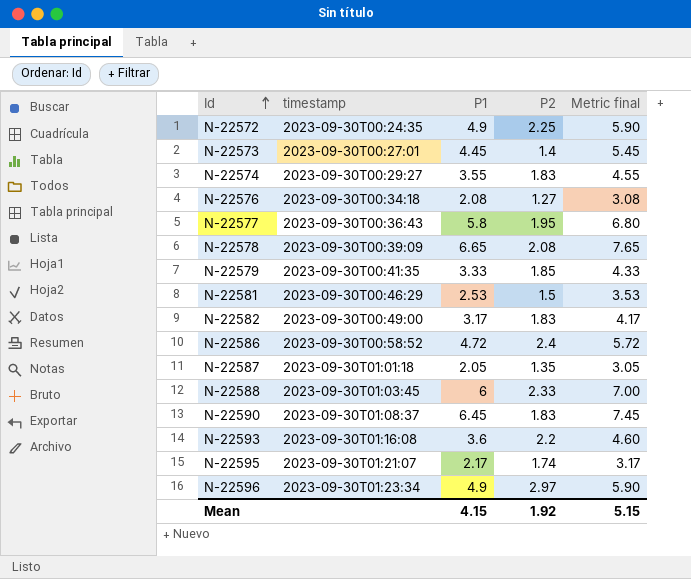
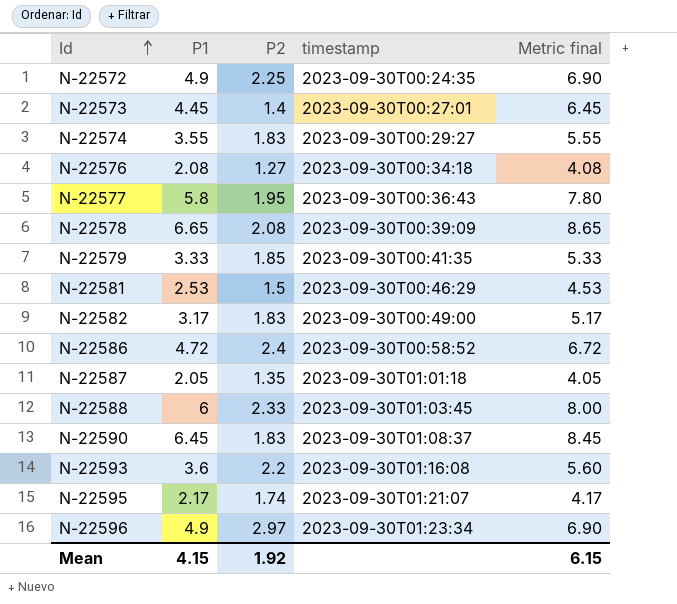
column timestamp | position: 2 -> 4
column Metric final | formula: [P1] + 1 -> [P1] + 2
Mean | Metric final: 5.15 -> 6.15

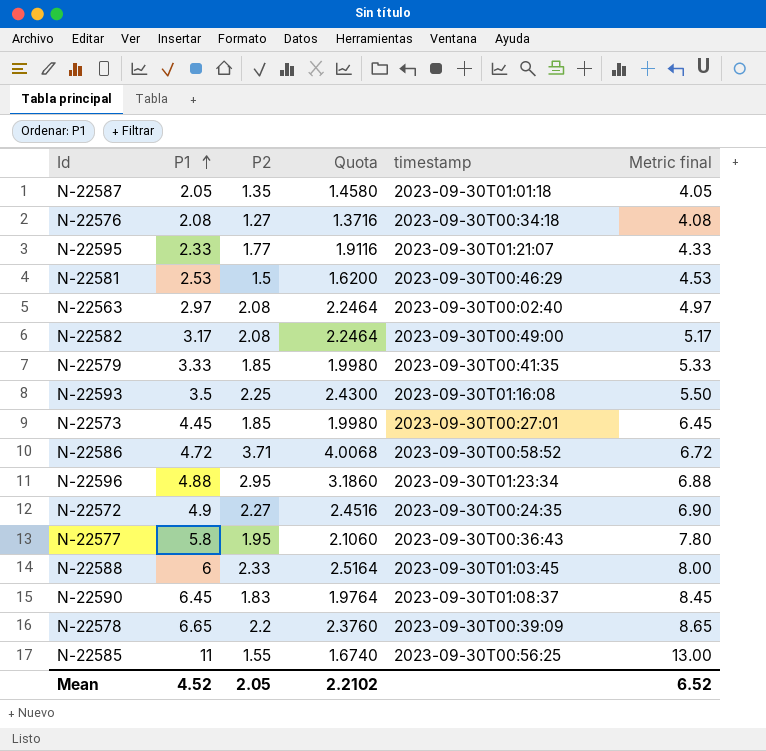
row order: Id ascending -> P1 ascending
column Quota | formula: none -> [P2] * 1.08
row N-22574: 3.55 | 1.83 | 2023-09-30T00:29:27 | 5.55 -> none
N-22595 | P1: 2.17 -> 2.33
N-22595 | P2: 1.74 -> 1.77
N-22595 | Metric final: 4.17 -> 4.33
row N-22563: none -> 2.97 | 2.08 | 2.2464 | 2023-09-30T00:02:40 | 4.97
N-22582 | P2: 1.83 -> 2.08
N-22593 | P1: 3.6 -> 3.5
N-22593 | P2: 2.2 -> 2.25
N-22593 | Metric final: 5.60 -> 5.50
N-22573 | P2: 1.4 -> 1.85
N-22586 | P2: 2.4 -> 3.71
N-22596 | P1: 4.9 -> 4.88
N-22596 | P2: 2.97 -> 2.95
N-22596 | Metric final: 6.90 -> 6.88
N-22572 | P2: 2.25 -> 2.27
N-22578 | P2: 2.08 -> 2.2
row N-22585: none -> 11 | 1.55 | 1.6740 | 2023-09-30T00:56:25 | 13.00
Mean | P1: 4.15 -> 4.52
Mean | P2: 1.92 -> 2.05
Mean | Metric final: 6.15 -> 6.52

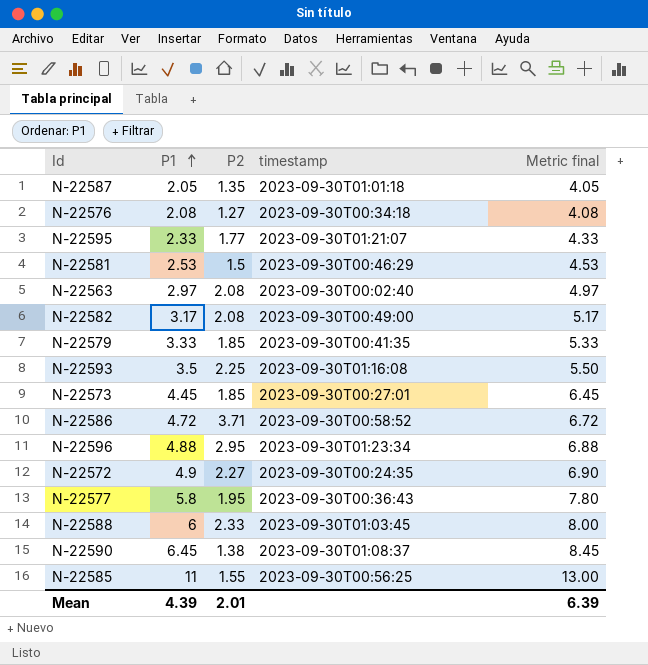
column Quota | formula: [P2] * 1.08 -> none
row N-22578: 6.65 | 2.2 | 2.3760 | 2023-09-30T00:39:09 | 8.65 -> none
N-22590 | P2: 1.83 -> 1.38
Mean | P1: 4.52 -> 4.39
Mean | P2: 2.05 -> 2.01
Mean | Metric final: 6.52 -> 6.39

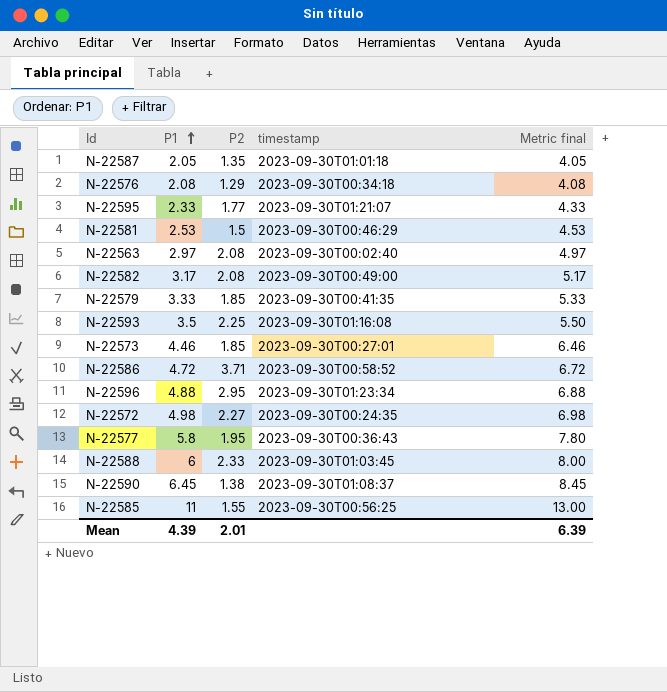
N-22576 | P2: 1.27 -> 1.29
N-22573 | P1: 4.45 -> 4.46
N-22573 | Metric final: 6.45 -> 6.46
N-22572 | P1: 4.9 -> 4.98
N-22572 | Metric final: 6.90 -> 6.98

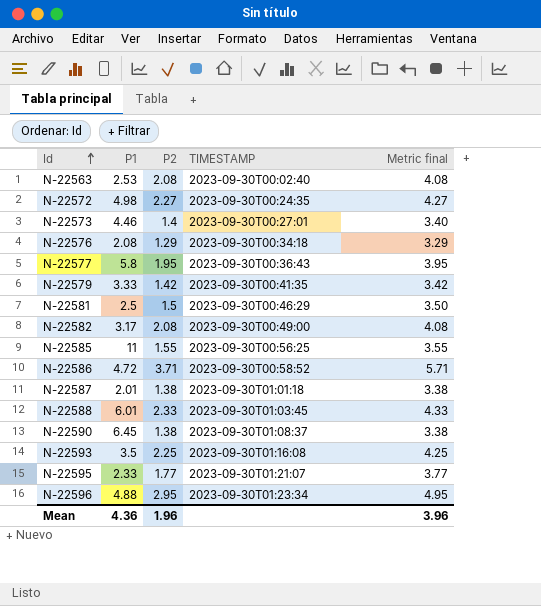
row order: P1 ascending -> Id ascending
column name: timestamp -> TIMESTAMP
column Metric final | formula: [P1] + 2 -> [P2] + 2
N-22563 | P1: 2.97 -> 2.53
N-22573 | P2: 1.85 -> 1.4
N-22579 | P2: 1.85 -> 1.42
N-22581 | P1: 2.53 -> 2.5
N-22587 | P1: 2.05 -> 2.01
N-22587 | P2: 1.35 -> 1.38
N-22588 | P1: 6 -> 6.01
Mean | P1: 4.39 -> 4.36
Mean | P2: 2.01 -> 1.96
Mean | Metric final: 6.39 -> 3.96

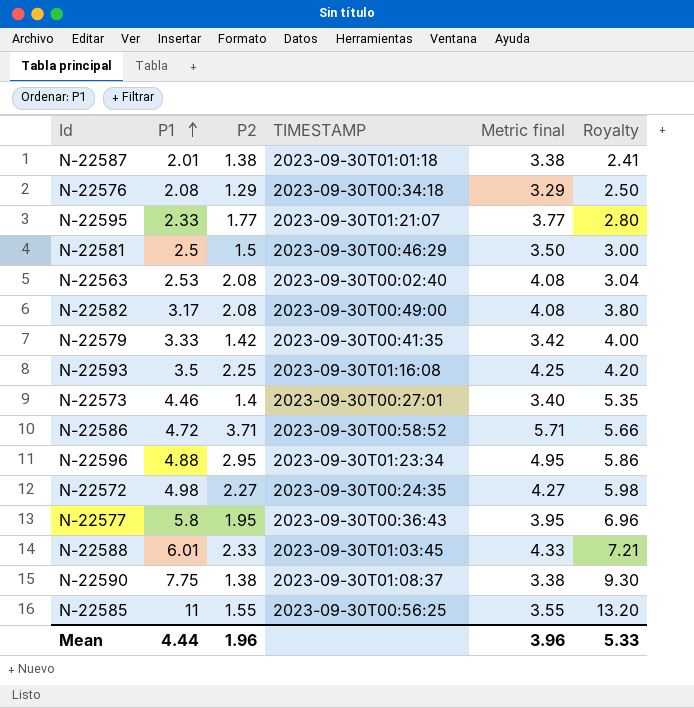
row order: Id ascending -> P1 ascending
column Royalty | formula: none -> [P1] * 1.2
N-22590 | P1: 6.45 -> 7.75
Mean | P1: 4.36 -> 4.44

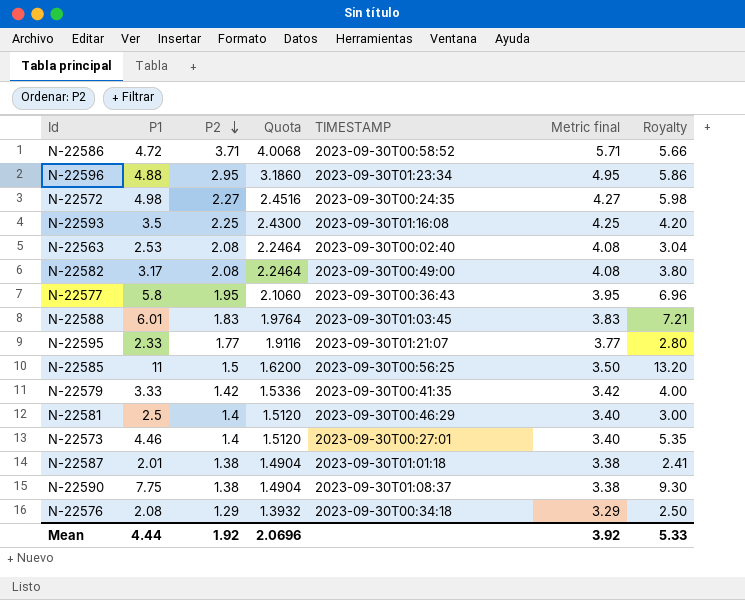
row order: P1 ascending -> P2 descending
column Quota | formula: none -> [P2] * 1.08
N-22588 | P2: 2.33 -> 1.83
N-22588 | Metric final: 4.33 -> 3.83
N-22585 | P2: 1.55 -> 1.5
N-22585 | Metric final: 3.55 -> 3.50
N-22581 | P2: 1.5 -> 1.4
N-22581 | Metric final: 3.50 -> 3.40
Mean | P2: 1.96 -> 1.92
Mean | Metric final: 3.96 -> 3.92

